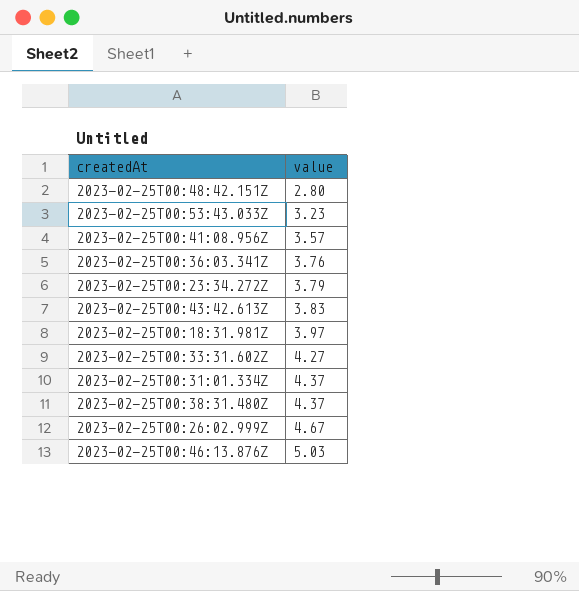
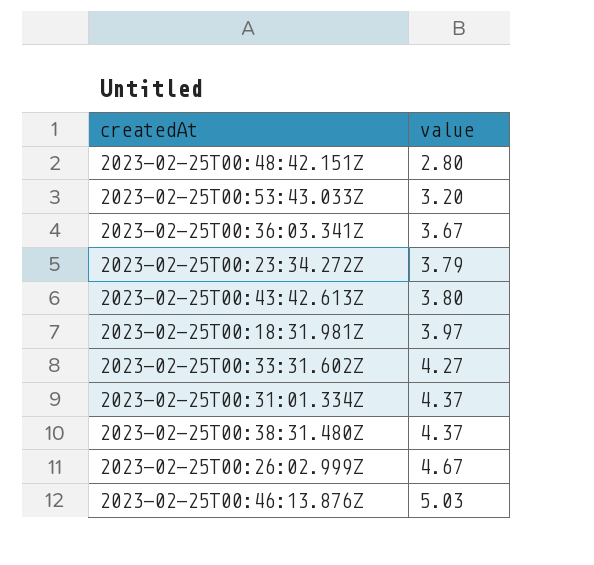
row 2023-02-25T00:41:08.956Z: 3.57 -> none
2023-02-25T00:53:43.033Z | value: 3.23 -> 3.20
2023-02-25T00:36:03.341Z | value: 3.76 -> 3.67
2023-02-25T00:43:42.613Z | value: 3.83 -> 3.80

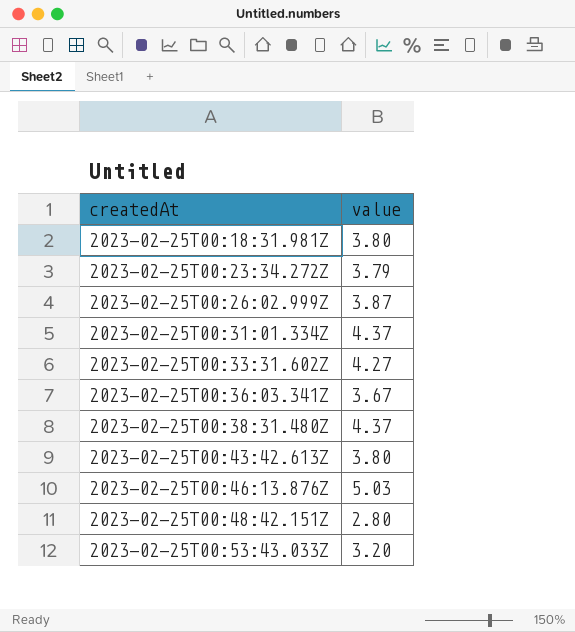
row order: value ascending -> createdAt ascending
2023-02-25T00:18:31.981Z | value: 3.97 -> 3.80
2023-02-25T00:26:02.999Z | value: 4.67 -> 3.87

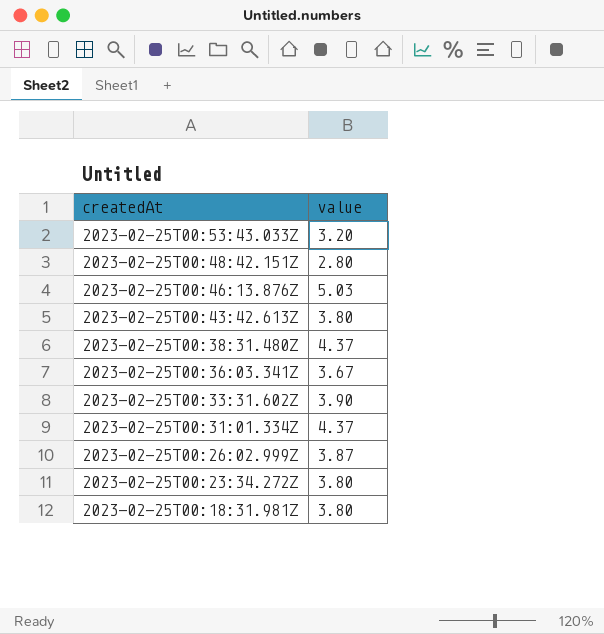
row order: createdAt ascending -> createdAt descending
2023-02-25T00:33:31.602Z | value: 4.27 -> 3.90
2023-02-25T00:23:34.272Z | value: 3.79 -> 3.80

